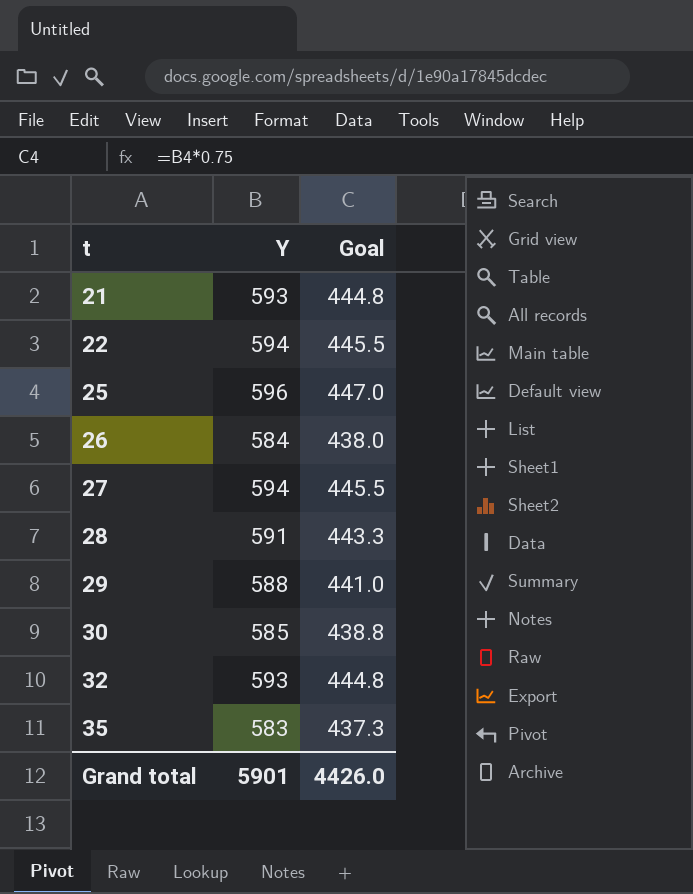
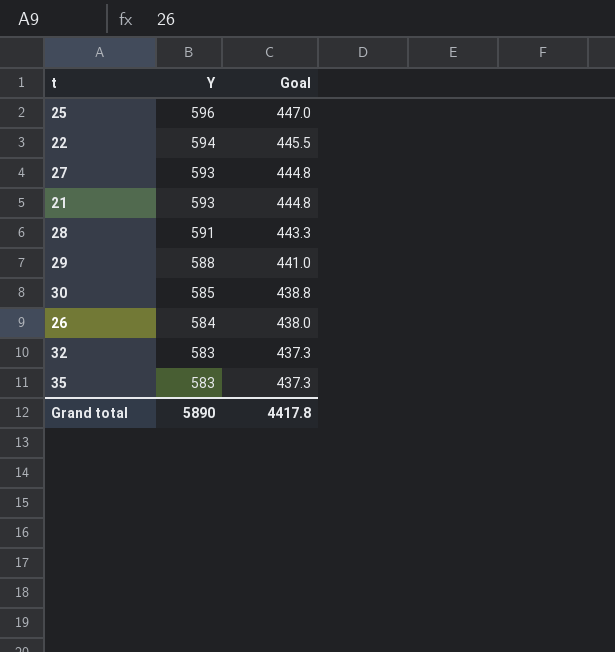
row order: t ascending -> Y descending
27 | Y: 594 -> 593
27 | Goal: 445.5 -> 444.8
32 | Y: 593 -> 583
32 | Goal: 444.8 -> 437.3
Grand total | Y: 5901 -> 5890
Grand total | Goal: 4426.0 -> 4417.8

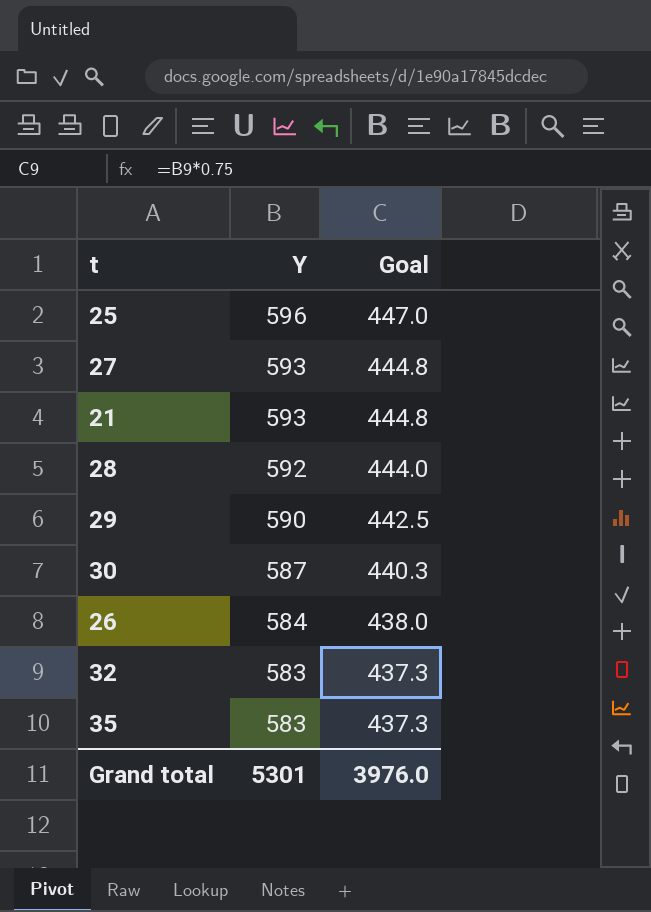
row 22: 594 | 445.5 -> none
28 | Y: 591 -> 592
28 | Goal: 443.3 -> 444.0
29 | Y: 588 -> 590
29 | Goal: 441.0 -> 442.5
30 | Y: 585 -> 587
30 | Goal: 438.8 -> 440.3
Grand total | Y: 5890 -> 5301
Grand total | Goal: 4417.8 -> 3976.0

